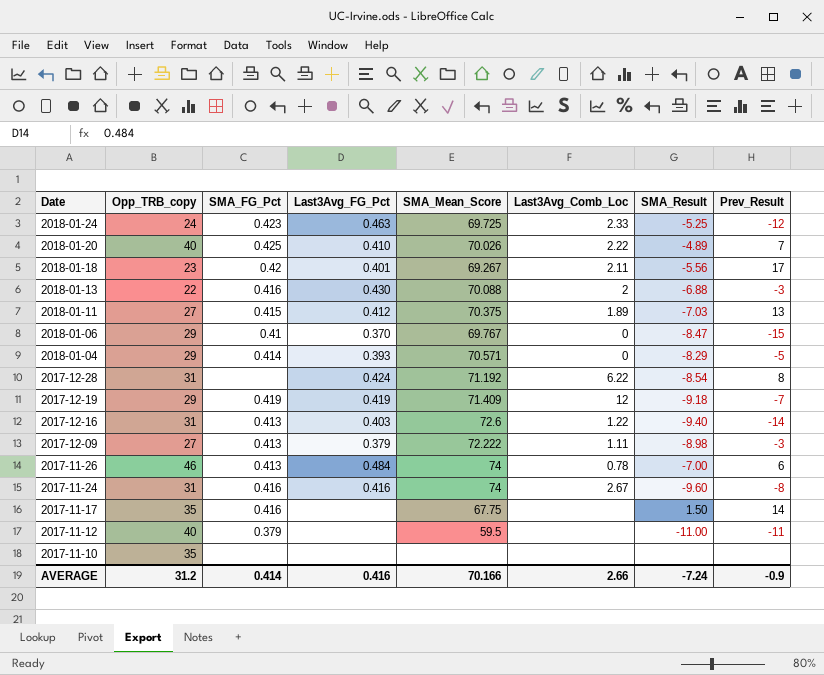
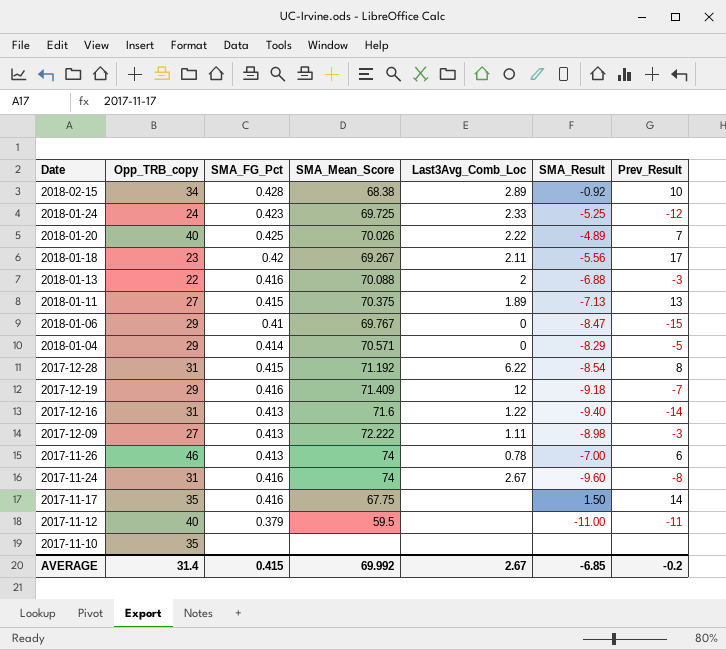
column Last3Avg_FG_Pct | position: 4 -> none
row 2018-02-15: none -> 34 | 0.428 | 68.38 | 2.89 | -0.92 | 10
2018-01-11 | SMA_Result: -7.03 -> -7.13
2017-12-28 | SMA_FG_Pct: none -> 0.415
2017-12-19 | SMA_FG_Pct: 0.419 -> 0.416
2017-12-16 | SMA_Mean_Score: 72.6 -> 71.6
AVERAGE | Opp_TRB_copy: 31.2 -> 31.4
AVERAGE | SMA_FG_Pct: 0.414 -> 0.415
AVERAGE | SMA_Mean_Score: 70.166 -> 69.992
AVERAGE | Last3Avg_Comb_Loc: 2.66 -> 2.67
AVERAGE | SMA_Result: -7.24 -> -6.85
AVERAGE | Prev_Result: -0.9 -> -0.2

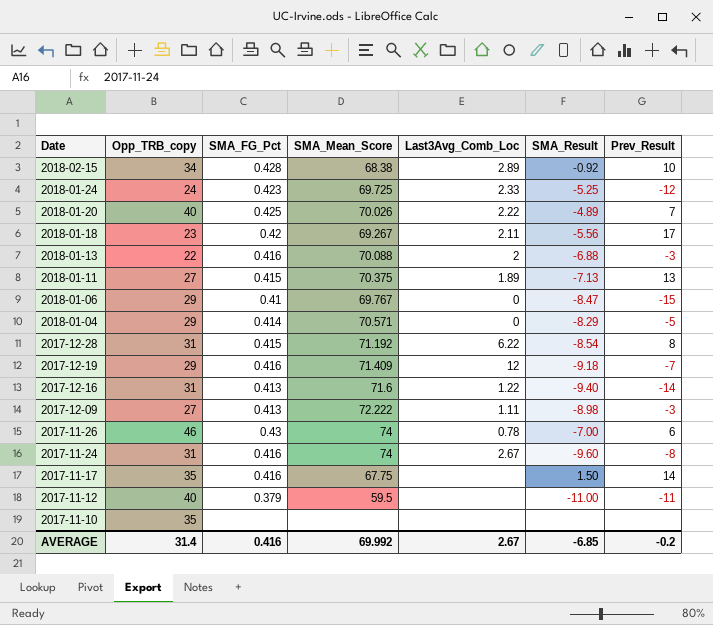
2017-11-26 | SMA_FG_Pct: 0.413 -> 0.43
AVERAGE | SMA_FG_Pct: 0.415 -> 0.416

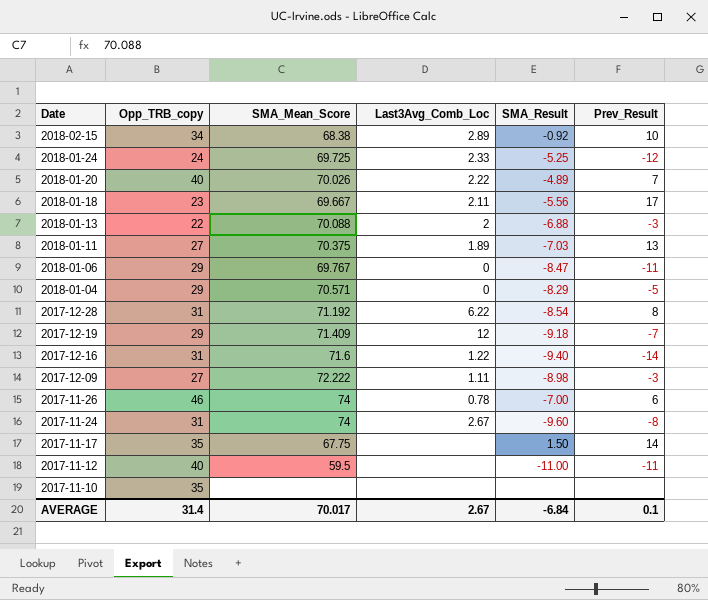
column SMA_FG_Pct | position: 3 -> none
2018-01-18 | SMA_Mean_Score: 69.267 -> 69.667
2018-01-11 | SMA_Result: -7.13 -> -7.03
2018-01-06 | Prev_Result: -15 -> -11
AVERAGE | SMA_Mean_Score: 69.992 -> 70.017
AVERAGE | SMA_Result: -6.85 -> -6.84
AVERAGE | Prev_Result: -0.2 -> 0.1

